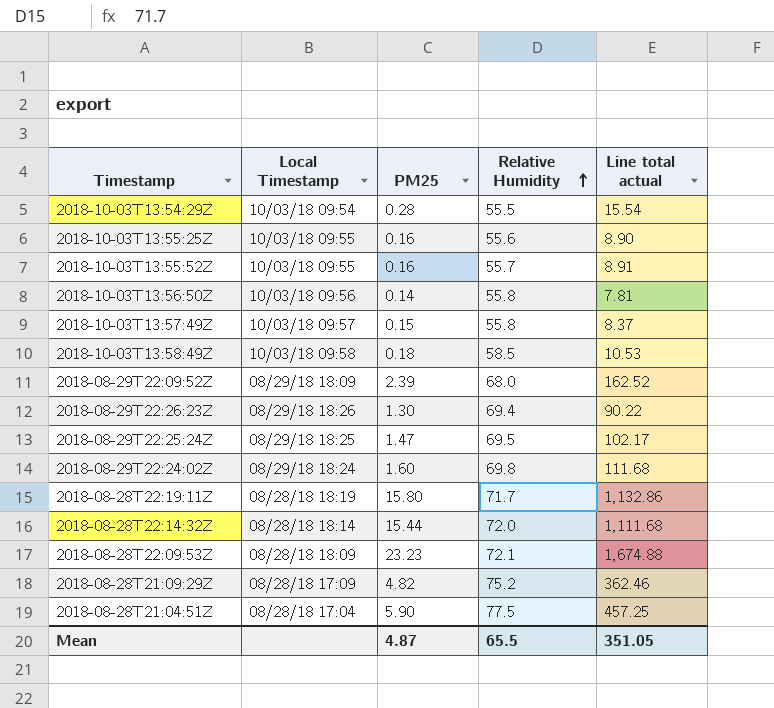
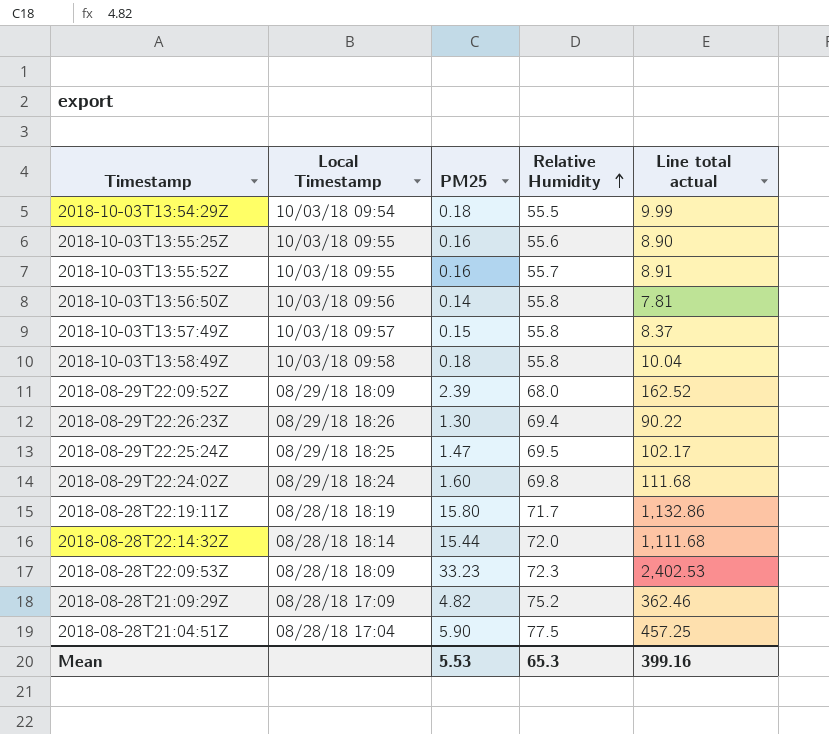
2018-10-03T13:54:29Z | PM25: 0.28 -> 0.18
2018-10-03T13:54:29Z | Line total actual: 15.54 -> 9.99
2018-10-03T13:58:49Z | Relative Humidity: 58.5 -> 55.8
2018-10-03T13:58:49Z | Line total actual: 10.53 -> 10.04
2018-08-28T22:09:53Z | PM25: 23.23 -> 33.23
2018-08-28T22:09:53Z | Relative Humidity: 72.1 -> 72.3
2018-08-28T22:09:53Z | Line total actual: 1,674.88 -> 2,402.53
Mean | PM25: 4.87 -> 5.53
Mean | Relative Humidity: 65.5 -> 65.3
Mean | Line total actual: 351.05 -> 399.16

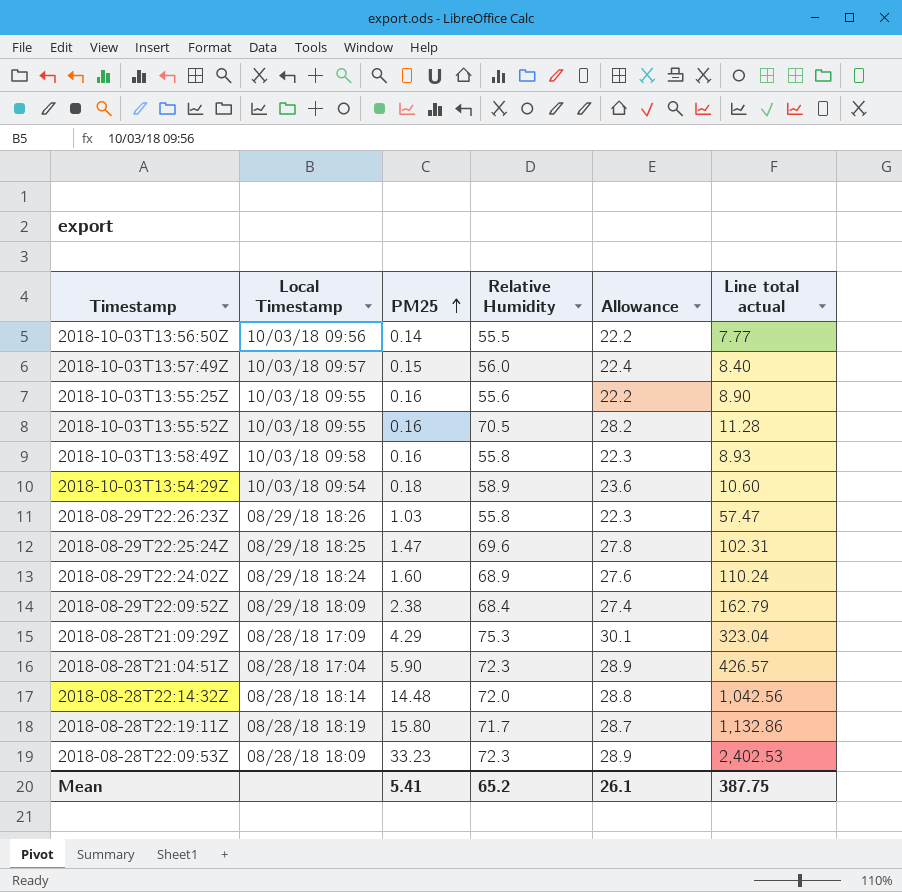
row order: Relative Humidity ascending -> PM25 ascending
column Allowance | formula: none -> [Relative Humidity] * 0.4
2018-10-03T13:56:50Z | Relative Humidity: 55.8 -> 55.5
2018-10-03T13:56:50Z | Line total actual: 7.81 -> 7.77
2018-10-03T13:57:49Z | Relative Humidity: 55.8 -> 56.0
2018-10-03T13:57:49Z | Line total actual: 8.37 -> 8.40
2018-10-03T13:55:52Z | Relative Humidity: 55.7 -> 70.5
2018-10-03T13:55:52Z | Line total actual: 8.91 -> 11.28
2018-10-03T13:58:49Z | PM25: 0.18 -> 0.16
2018-10-03T13:58:49Z | Line total actual: 10.04 -> 8.93
2018-10-03T13:54:29Z | Relative Humidity: 55.5 -> 58.9
2018-10-03T13:54:29Z | Line total actual: 9.99 -> 10.60
2018-08-29T22:26:23Z | PM25: 1.30 -> 1.03
2018-08-29T22:26:23Z | Relative Humidity: 69.4 -> 55.8
2018-08-29T22:26:23Z | Line total actual: 90.22 -> 57.47
2018-08-29T22:25:24Z | Relative Humidity: 69.5 -> 69.6
2018-08-29T22:25:24Z | Line total actual: 102.17 -> 102.31
2018-08-29T22:24:02Z | Relative Humidity: 69.8 -> 68.9
2018-08-29T22:24:02Z | Line total actual: 111.68 -> 110.24
2018-08-29T22:09:52Z | PM25: 2.39 -> 2.38
2018-08-29T22:09:52Z | Relative Humidity: 68.0 -> 68.4
2018-08-29T22:09:52Z | Line total actual: 162.52 -> 162.79
2018-08-28T21:09:29Z | PM25: 4.82 -> 4.29
2018-08-28T21:09:29Z | Relative Humidity: 75.2 -> 75.3
2018-08-28T21:09:29Z | Line total actual: 362.46 -> 323.04
2018-08-28T21:04:51Z | Relative Humidity: 77.5 -> 72.3
2018-08-28T21:04:51Z | Line total actual: 457.25 -> 426.57
2018-08-28T22:14:32Z | PM25: 15.44 -> 14.48
2018-08-28T22:14:32Z | Line total actual: 1,111.68 -> 1,042.56
Mean | PM25: 5.53 -> 5.41
Mean | Relative Humidity: 65.3 -> 65.2
Mean | Line total actual: 399.16 -> 387.75

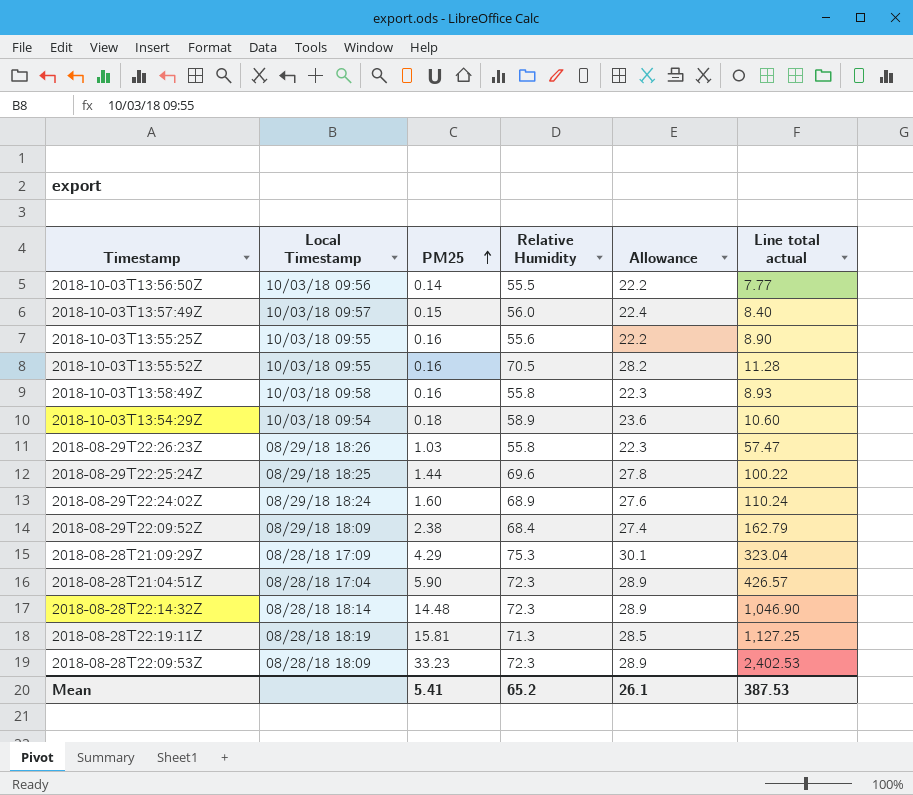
2018-08-29T22:25:24Z | PM25: 1.47 -> 1.44
2018-08-29T22:25:24Z | Line total actual: 102.31 -> 100.22
2018-08-28T22:14:32Z | Relative Humidity: 72.0 -> 72.3
2018-08-28T22:14:32Z | Allowance: 28.8 -> 28.9
2018-08-28T22:14:32Z | Line total actual: 1,042.56 -> 1,046.90
2018-08-28T22:19:11Z | PM25: 15.80 -> 15.81
2018-08-28T22:19:11Z | Relative Humidity: 71.7 -> 71.3
2018-08-28T22:19:11Z | Allowance: 28.7 -> 28.5
2018-08-28T22:19:11Z | Line total actual: 1,132.86 -> 1,127.25
Mean | Line total actual: 387.75 -> 387.53

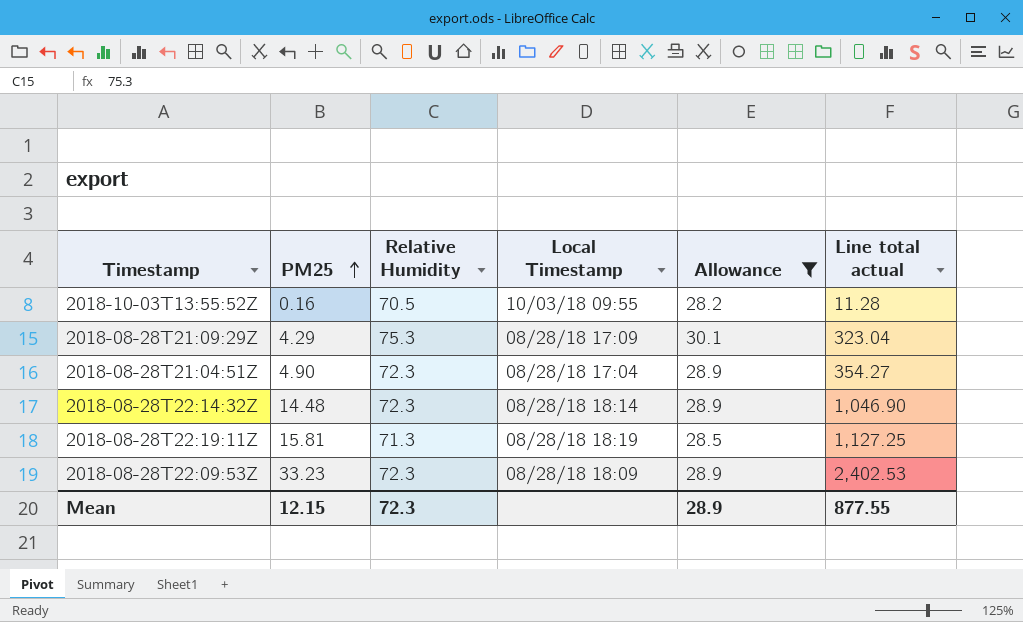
filter: none -> Allowance >= 28.2
column Local Timestamp | position: 2 -> 4
2018-08-28T21:04:51Z | PM25: 5.90 -> 4.90
2018-08-28T21:04:51Z | Line total actual: 426.57 -> 354.27
Mean | PM25: 5.41 -> 12.15
Mean | Relative Humidity: 65.2 -> 72.3
Mean | Allowance: 26.1 -> 28.9
Mean | Line total actual: 387.53 -> 877.55

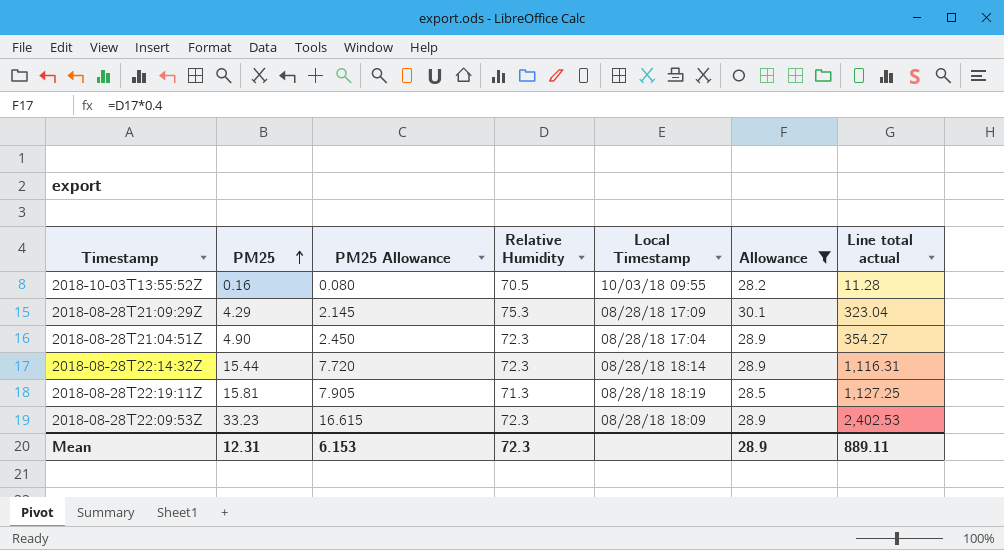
column PM25 Allowance | formula: none -> [PM25] * 0.5
2018-08-28T22:14:32Z | PM25: 14.48 -> 15.44
2018-08-28T22:14:32Z | Line total actual: 1,046.90 -> 1,116.31
Mean | PM25: 12.15 -> 12.31
Mean | Line total actual: 877.55 -> 889.11

